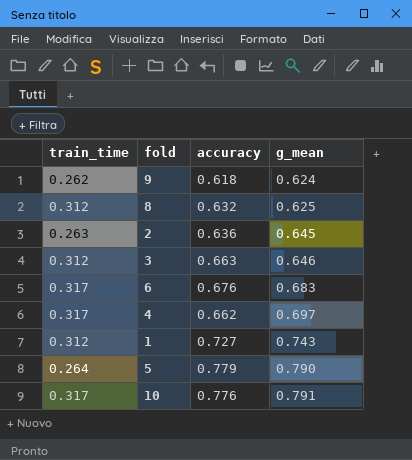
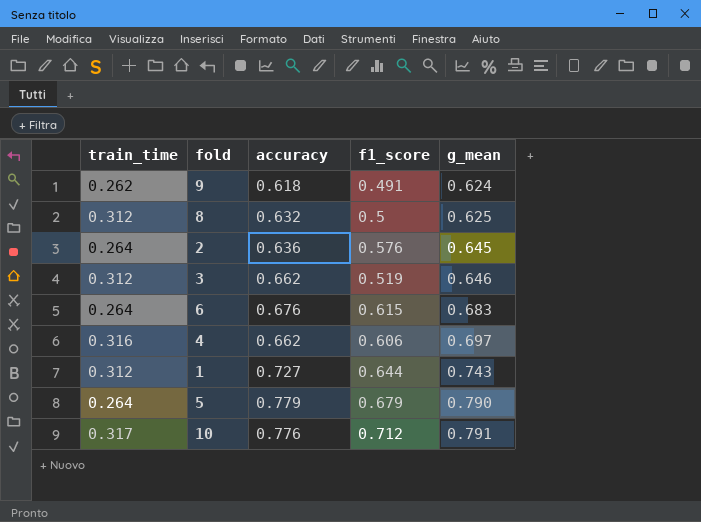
column f1_score | position: none -> 4
2 | train_time: 0.263 -> 0.264
3 | accuracy: 0.663 -> 0.662
6 | train_time: 0.317 -> 0.264
4 | train_time: 0.317 -> 0.316

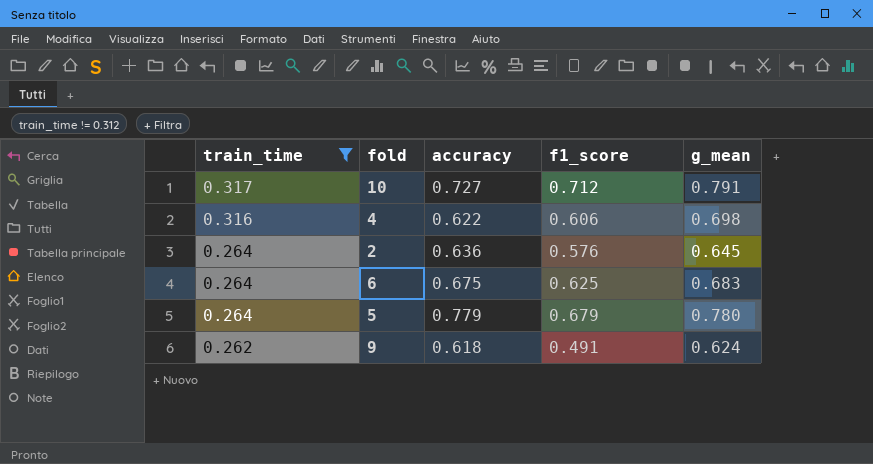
filter: none -> train_time != 0.312
row order: g_mean ascending -> train_time descending
10 | accuracy: 0.776 -> 0.727
4 | accuracy: 0.662 -> 0.622
4 | g_mean: 0.697 -> 0.698
6 | accuracy: 0.676 -> 0.675
6 | f1_score: 0.615 -> 0.625
5 | g_mean: 0.790 -> 0.780

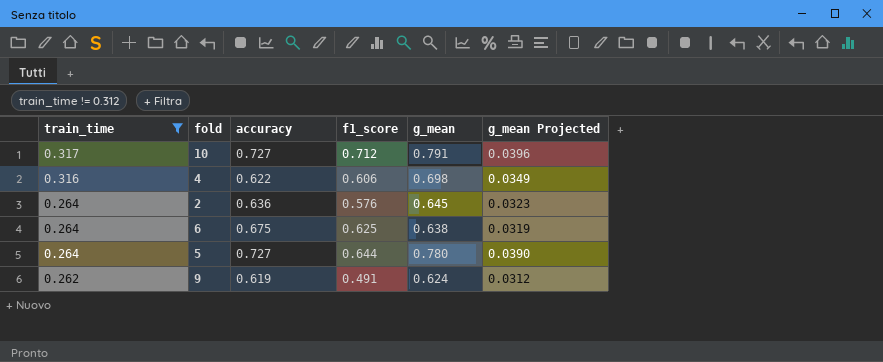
column g_mean Projected | formula: none -> [g_mean] * 0.05
6 | g_mean: 0.683 -> 0.638
5 | accuracy: 0.779 -> 0.727
5 | f1_score: 0.679 -> 0.644
9 | accuracy: 0.618 -> 0.619

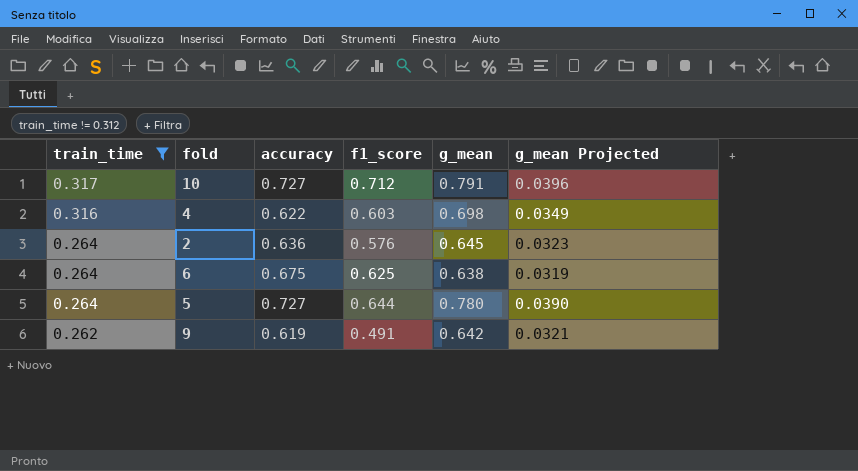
4 | f1_score: 0.606 -> 0.603
9 | g_mean: 0.624 -> 0.642
9 | g_mean Projected: 0.0312 -> 0.0321

